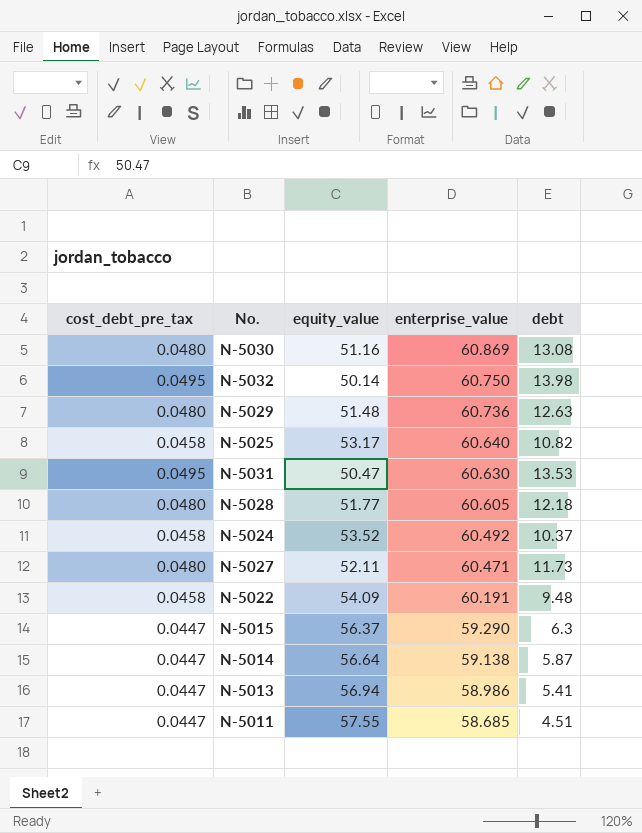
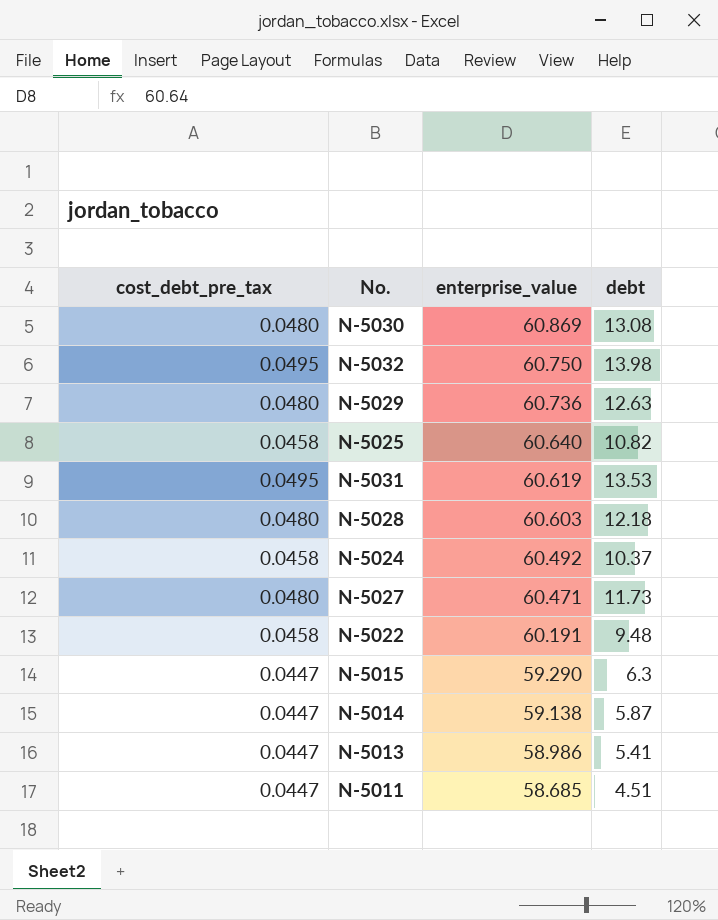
column equity_value | position: 3 -> none
N-5031 | enterprise_value: 60.630 -> 60.619
N-5028 | enterprise_value: 60.605 -> 60.603

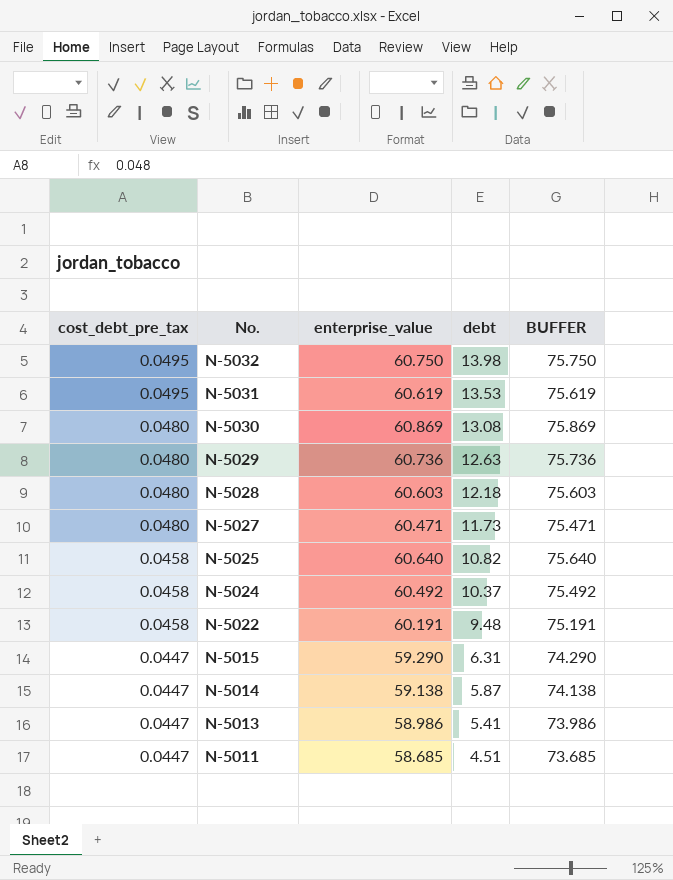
row order: enterprise_value descending -> cost_debt_pre_tax descending
column BUFFER | formula: none -> [enterprise_value] + 15
N-5015 | debt: 6.3 -> 6.31

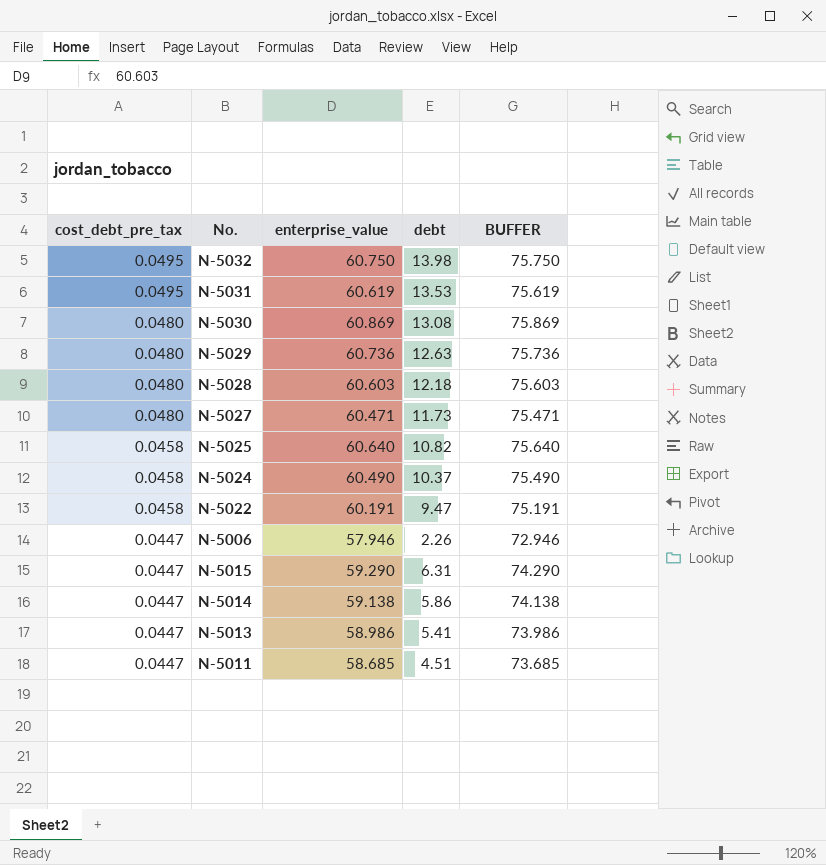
N-5024 | enterprise_value: 60.492 -> 60.490
N-5024 | BUFFER: 75.492 -> 75.490
N-5022 | debt: 9.48 -> 9.47
row N-5006: none -> 0.0447 | 57.946 | 2.26 | 72.946
N-5014 | debt: 5.87 -> 5.86

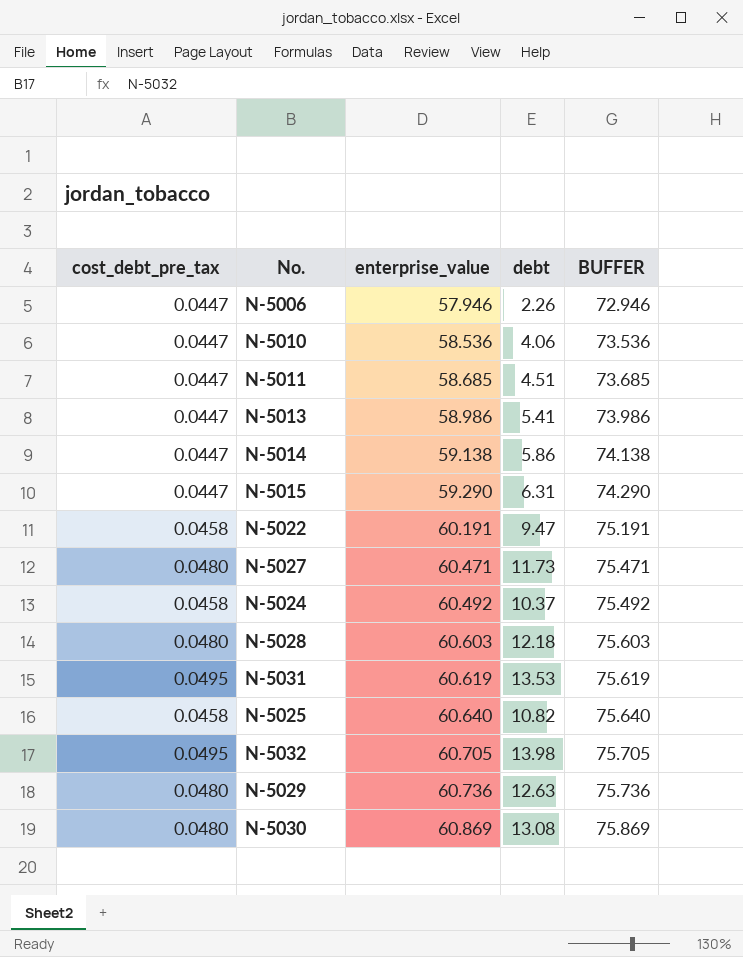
row order: cost_debt_pre_tax descending -> enterprise_value ascending
row N-5010: none -> 0.0447 | 58.536 | 4.06 | 73.536
N-5024 | enterprise_value: 60.490 -> 60.492
N-5024 | BUFFER: 75.490 -> 75.492
N-5032 | enterprise_value: 60.750 -> 60.705
N-5032 | BUFFER: 75.750 -> 75.705

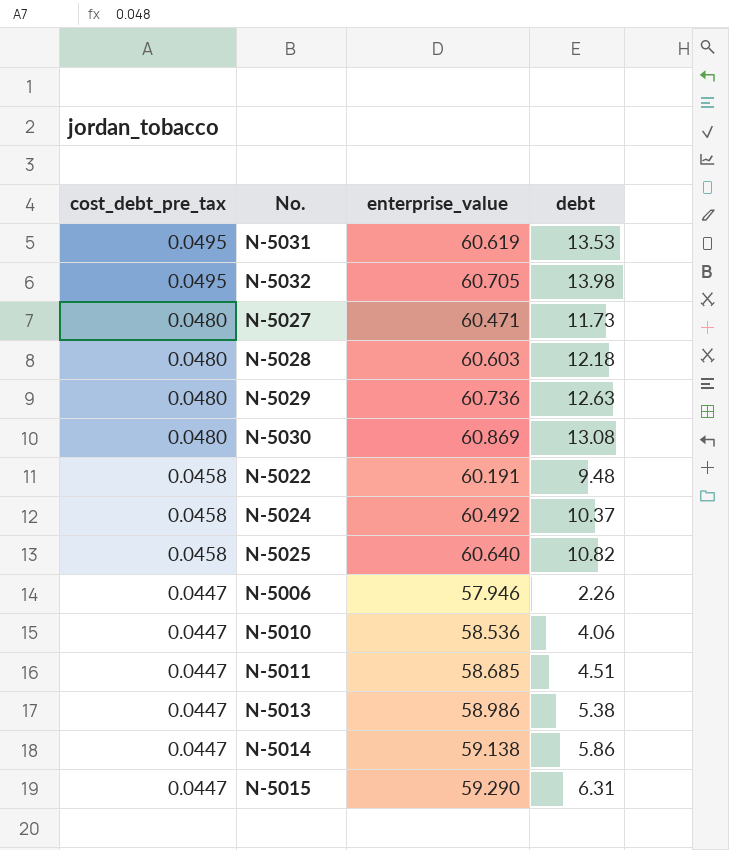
row order: enterprise_value ascending -> cost_debt_pre_tax descending
column BUFFER | formula: [enterprise_value] + 15 -> none
N-5022 | debt: 9.47 -> 9.48
N-5013 | debt: 5.41 -> 5.38

